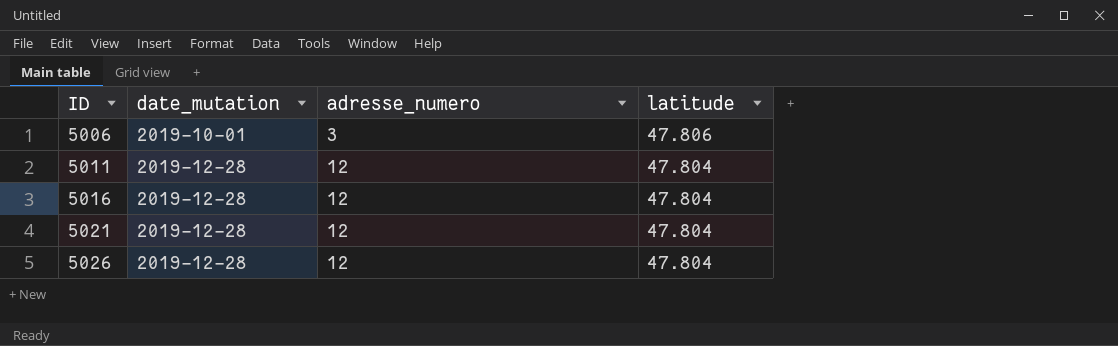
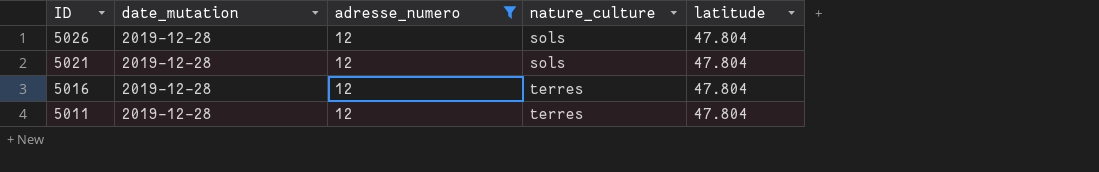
filter: none -> adresse_numero = 12
row order: ID ascending -> ID descending
column nature_culture | position: none -> 4

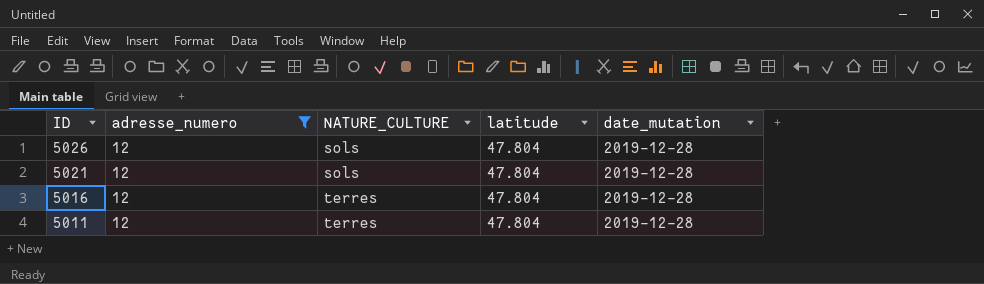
column name: nature_culture -> NATURE_CULTURE
column date_mutation | position: 2 -> 5

